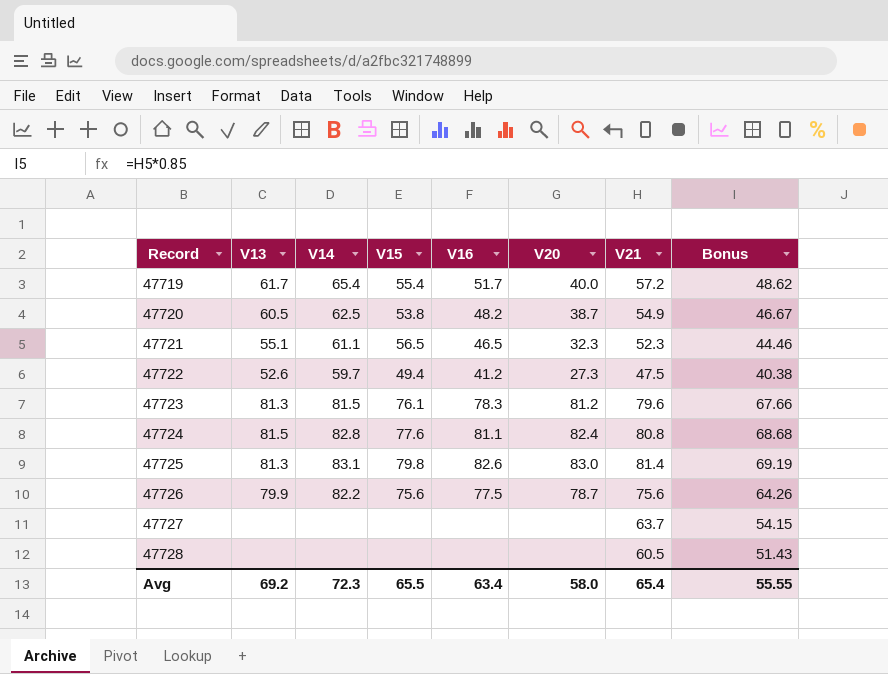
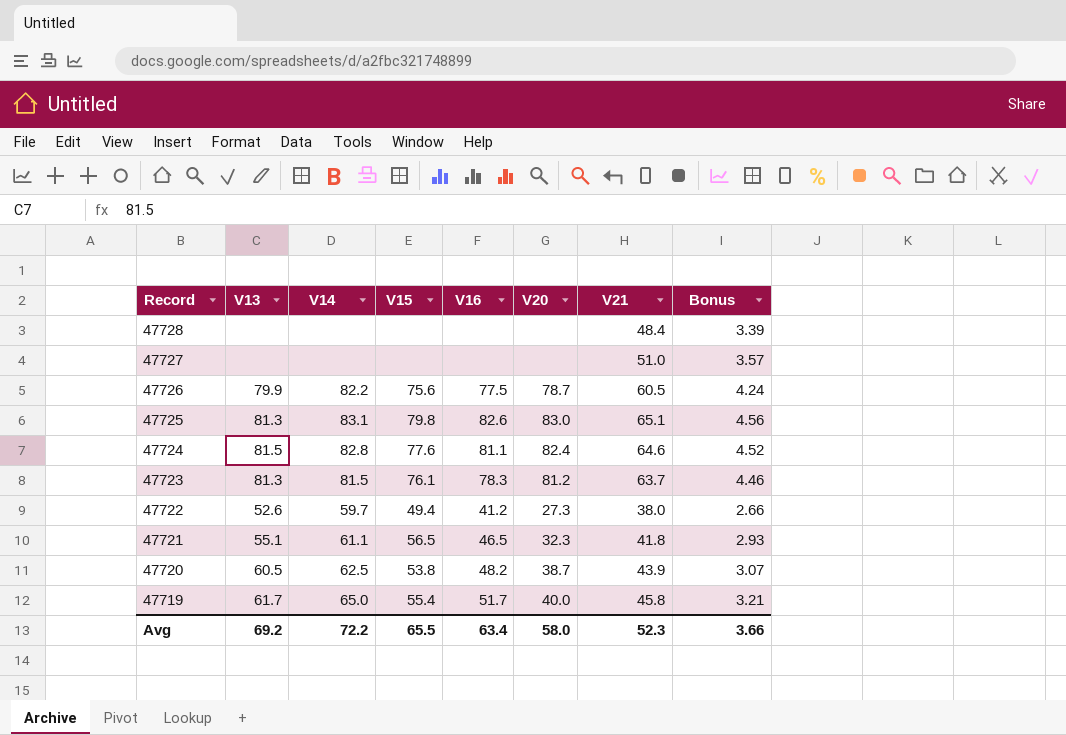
row order: Record ascending -> Record descending
column Bonus | formula: [V21] * 0.85 -> [V21] * 0.07
47728 | V21: 60.5 -> 48.4
47727 | V21: 63.7 -> 51.0
47726 | V21: 75.6 -> 60.5
47725 | V21: 81.4 -> 65.1
47724 | V21: 80.8 -> 64.6
47723 | V21: 79.6 -> 63.7
47722 | V21: 47.5 -> 38.0
47721 | V21: 52.3 -> 41.8
47720 | V21: 54.9 -> 43.9
47719 | V14: 65.4 -> 65.0
47719 | V21: 57.2 -> 45.8
Avg | V14: 72.3 -> 72.2
Avg | V21: 65.4 -> 52.3
Avg | Bonus: 55.55 -> 3.66

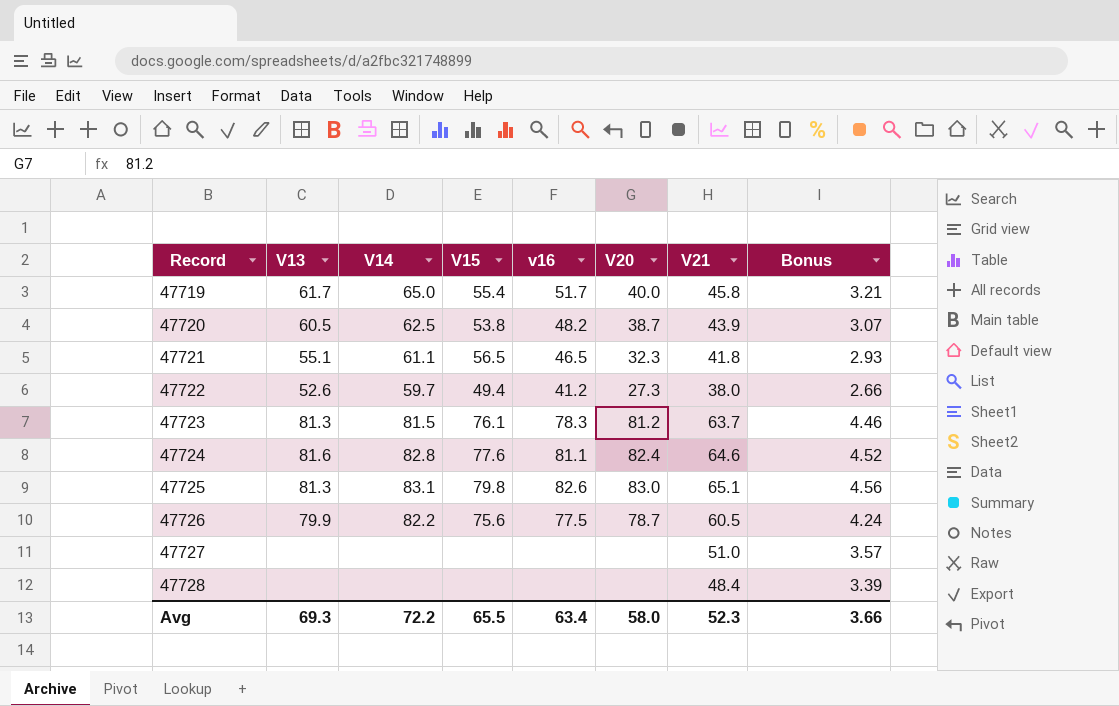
row order: Record descending -> Record ascending
column name: V16 -> v16
47724 | V13: 81.5 -> 81.6
Avg | V13: 69.2 -> 69.3

